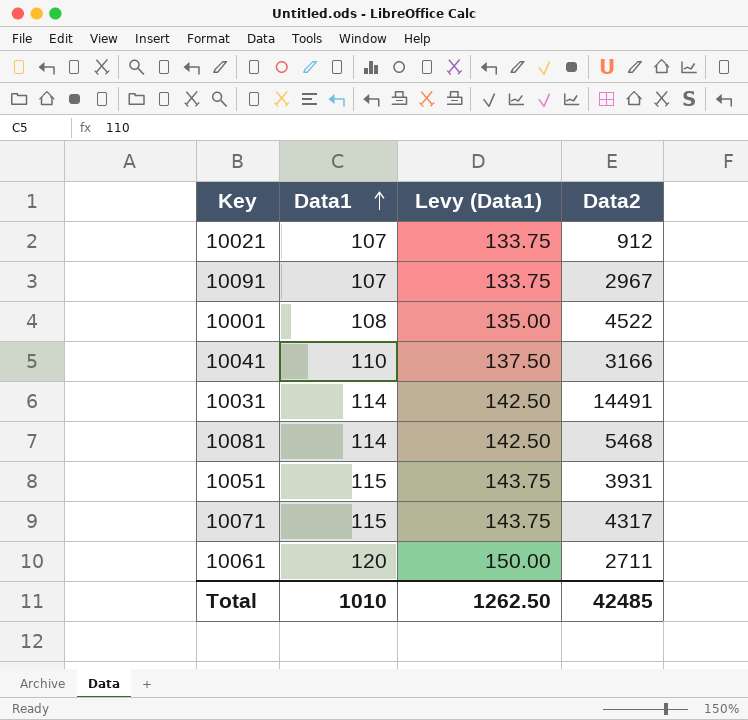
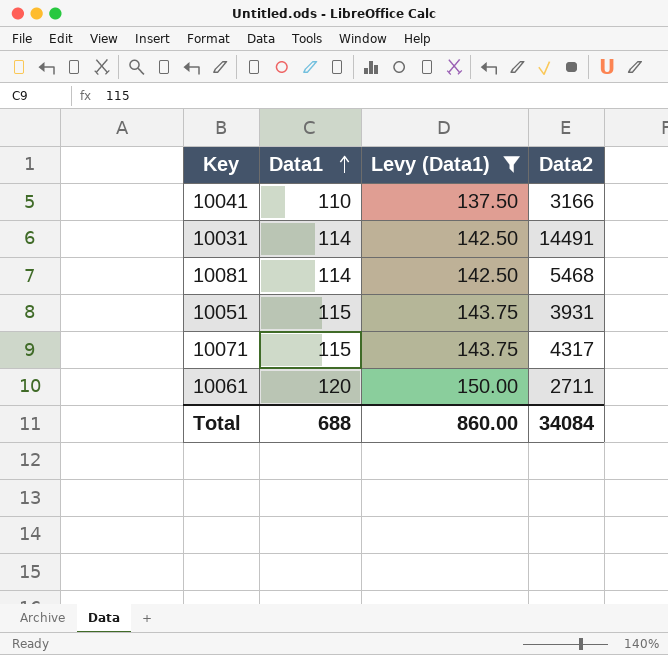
filter: none -> Levy (Data1) >= 137.50
Total | Data1: 1010 -> 688
Total | Levy (Data1): 1262.50 -> 860.00
Total | Data2: 42485 -> 34084

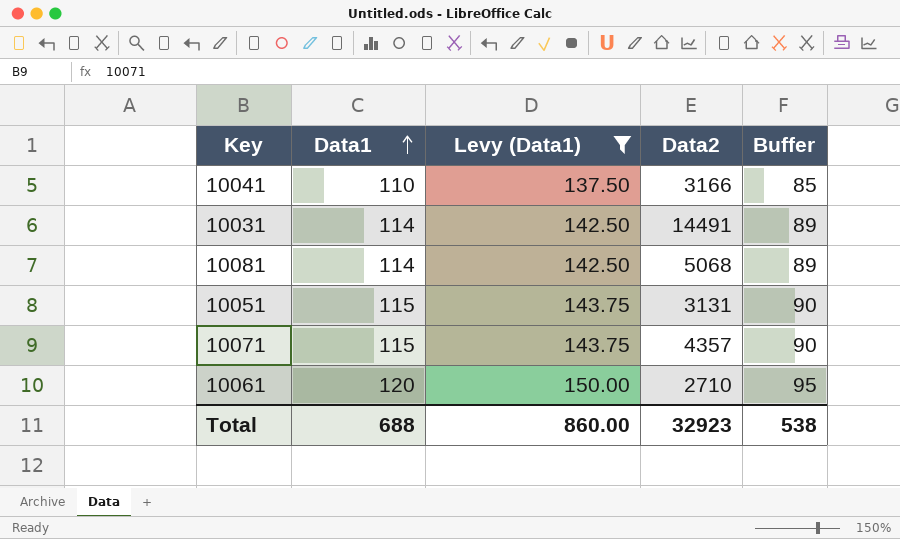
column Buffer | formula: none -> [Data1] - 25
10081 | Data2: 5468 -> 5068
10051 | Data2: 3931 -> 3131
10071 | Data2: 4317 -> 4357
10061 | Data2: 2711 -> 2710
Total | Data2: 34084 -> 32923

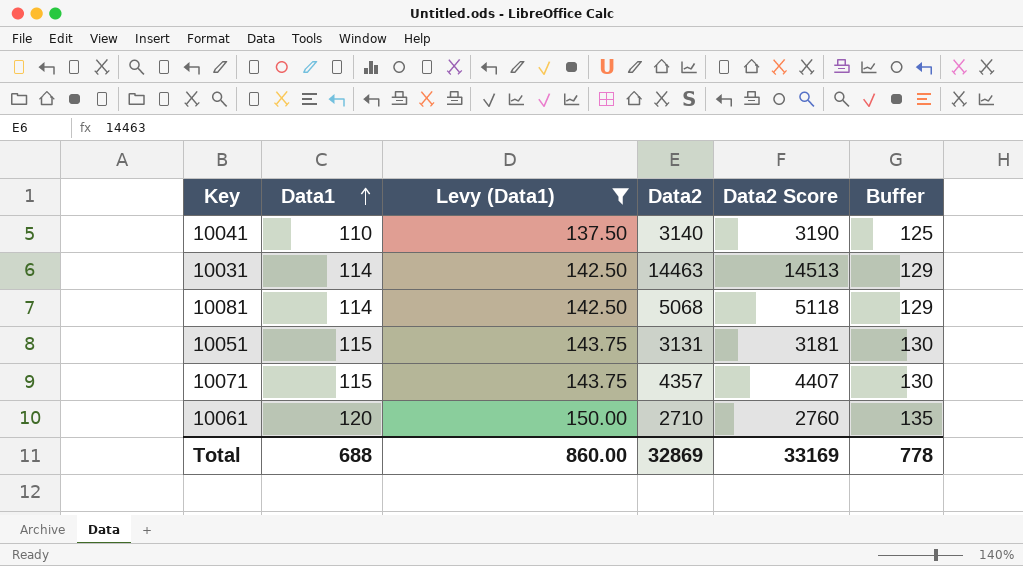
column Data2 Score | formula: none -> [Data2] + 50
column Buffer | formula: [Data1] - 25 -> [Data1] + 15
10041 | Data2: 3166 -> 3140
10031 | Data2: 14491 -> 14463
Total | Data2: 32923 -> 32869
Total | Buffer: 538 -> 778

